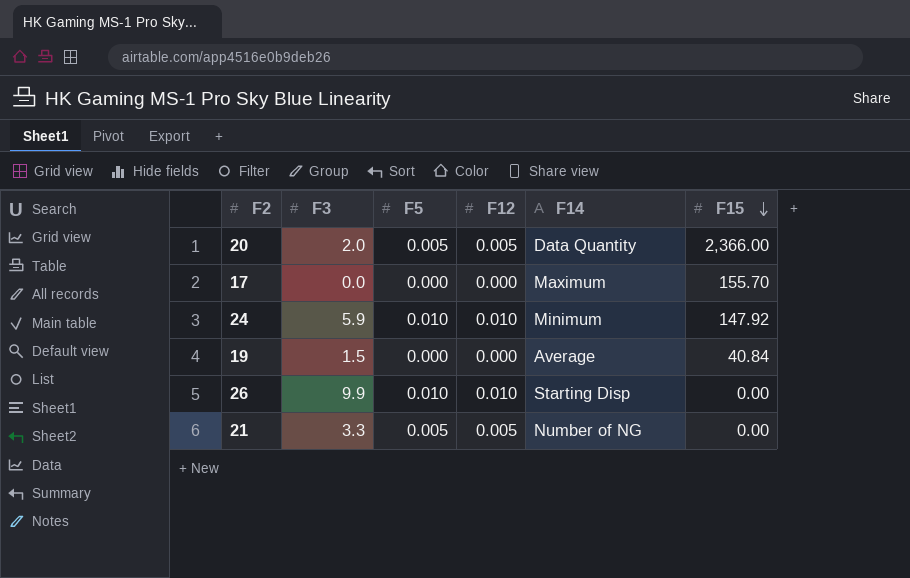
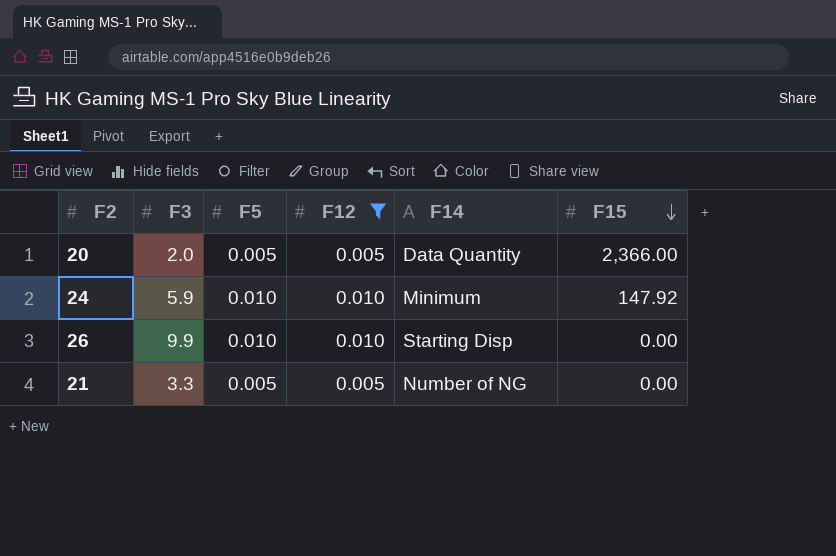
filter: none -> F12 != 0.000

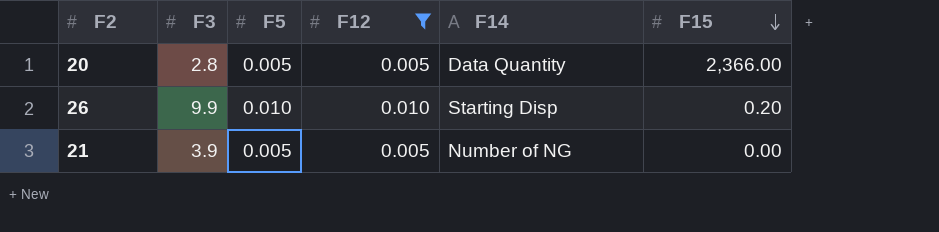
row 24: 5.9 | 0.010 | 0.010 | Minimum | 147.92 -> none
20 | F3: 2.0 -> 2.8
26 | F15: 0.00 -> 0.20
21 | F3: 3.3 -> 3.9

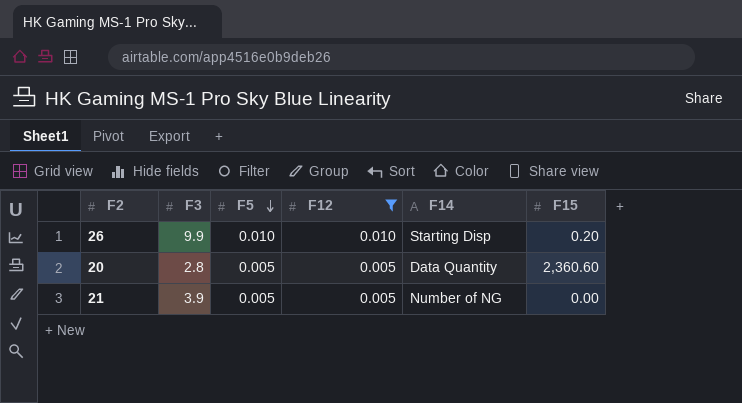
row order: F15 descending -> F5 descending
20 | F15: 2,366.00 -> 2,360.60

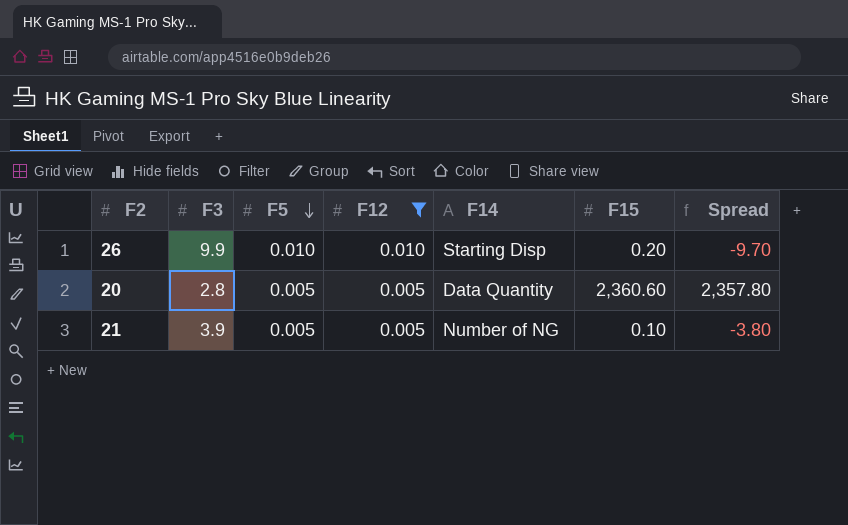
column Spread | formula: none -> [F15] - [F3]
21 | F15: 0.00 -> 0.10

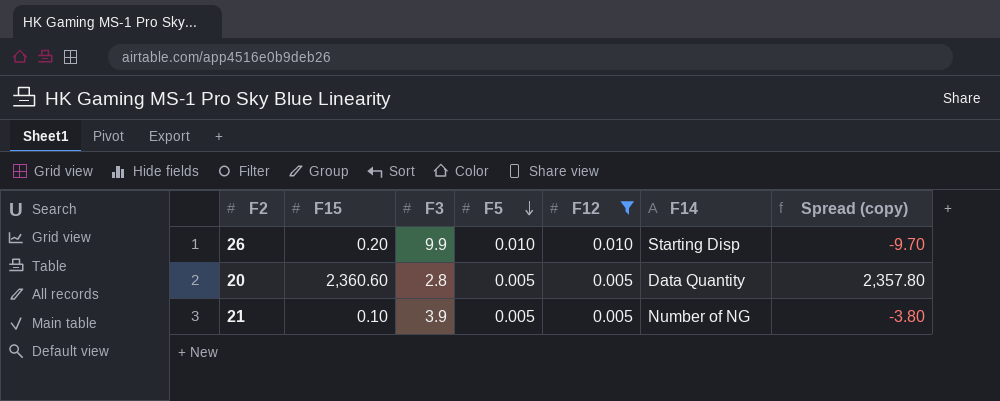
column F15 | position: 6 -> 2
column name: Spread -> Spread (copy)

